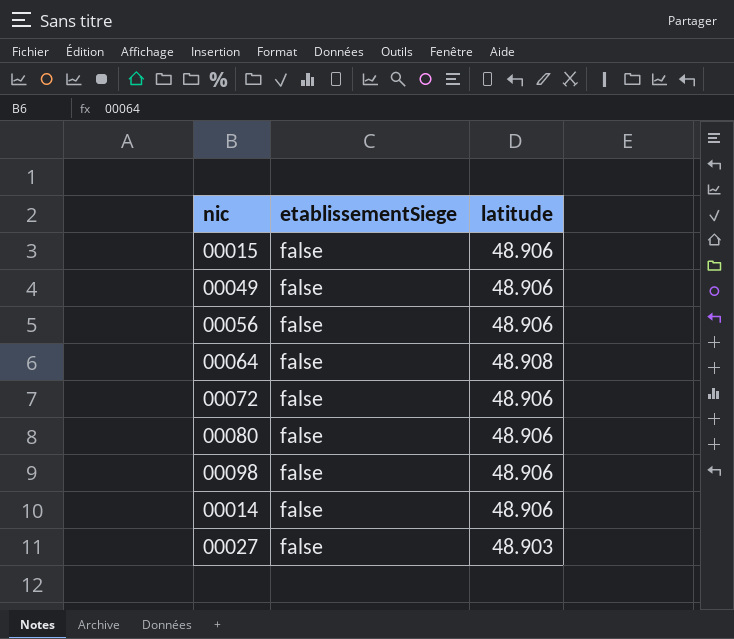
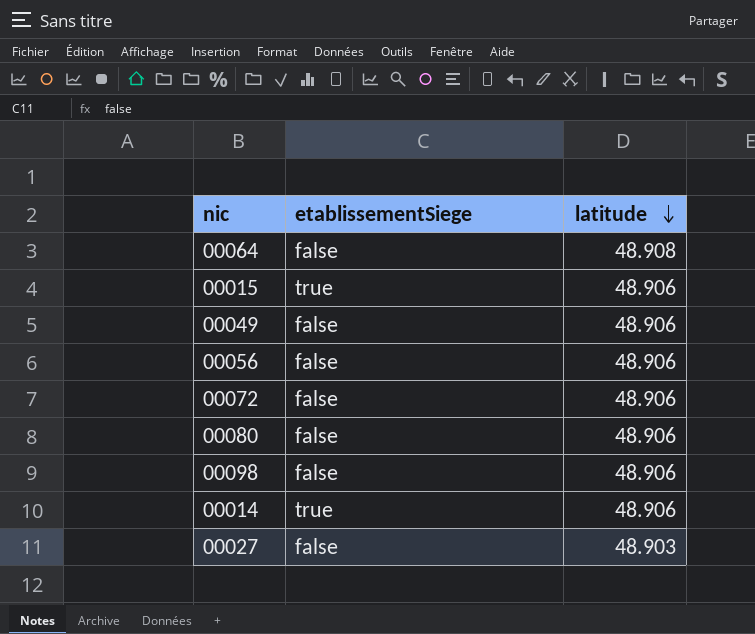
row order: none -> latitude descending
00015 | etablissementSiege: false -> true
00014 | etablissementSiege: false -> true

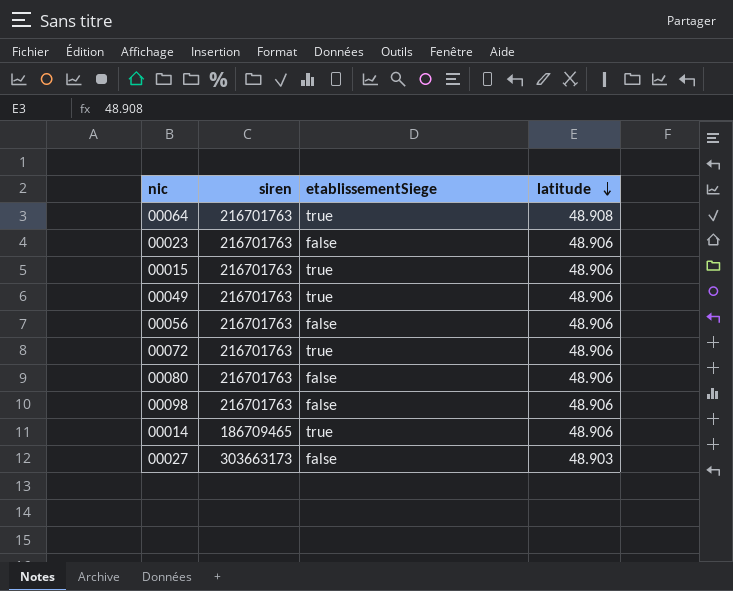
column siren | position: none -> 2
00064 | etablissementSiege: false -> true
row 00023: none -> 216701763 | false | 48.906
00049 | etablissementSiege: false -> true
00072 | etablissementSiege: false -> true

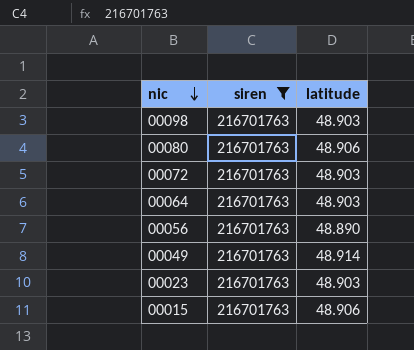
filter: none -> siren = 216701763
row order: latitude descending -> nic descending
column etablissementSiege | position: 3 -> none
00098 | latitude: 48.906 -> 48.903
00072 | latitude: 48.906 -> 48.903
00064 | latitude: 48.908 -> 48.903
00056 | latitude: 48.906 -> 48.890
00049 | latitude: 48.906 -> 48.914
00023 | latitude: 48.906 -> 48.903

